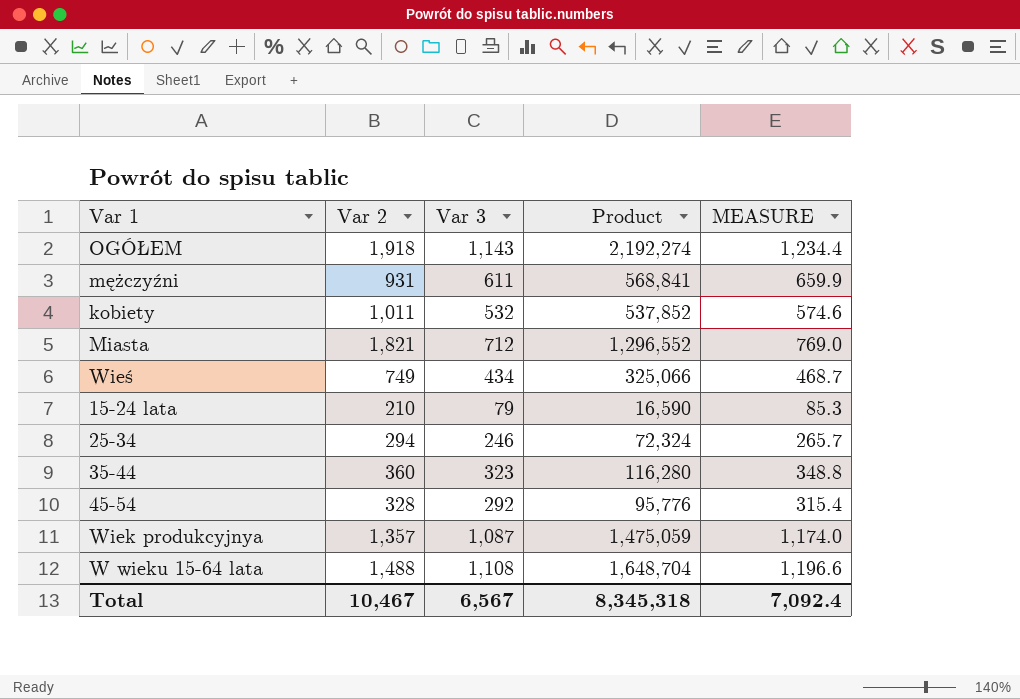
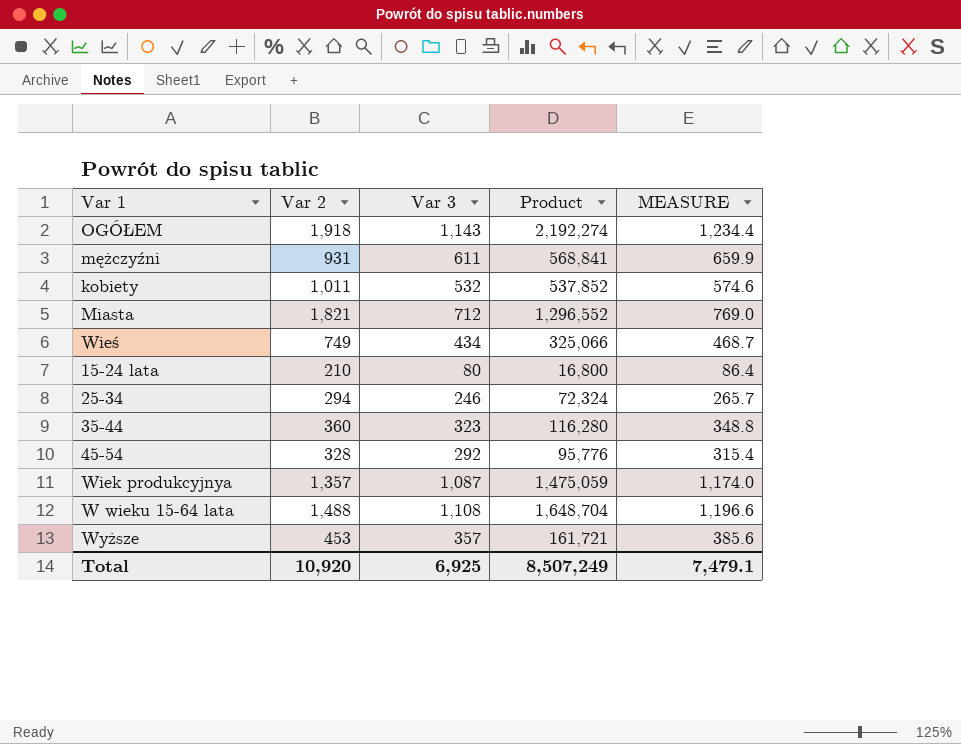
15-24 lata | Var 3: 79 -> 80
15-24 lata | Product: 16,590 -> 16,800
15-24 lata | MEASURE: 85.3 -> 86.4
row Wyższe: none -> 453 | 357 | 161,721 | 385.6
Total | Var 2: 10,467 -> 10,920
Total | Var 3: 6,567 -> 6,925
Total | Product: 8,345,318 -> 8,507,249
Total | MEASURE: 7,092.4 -> 7,479.1

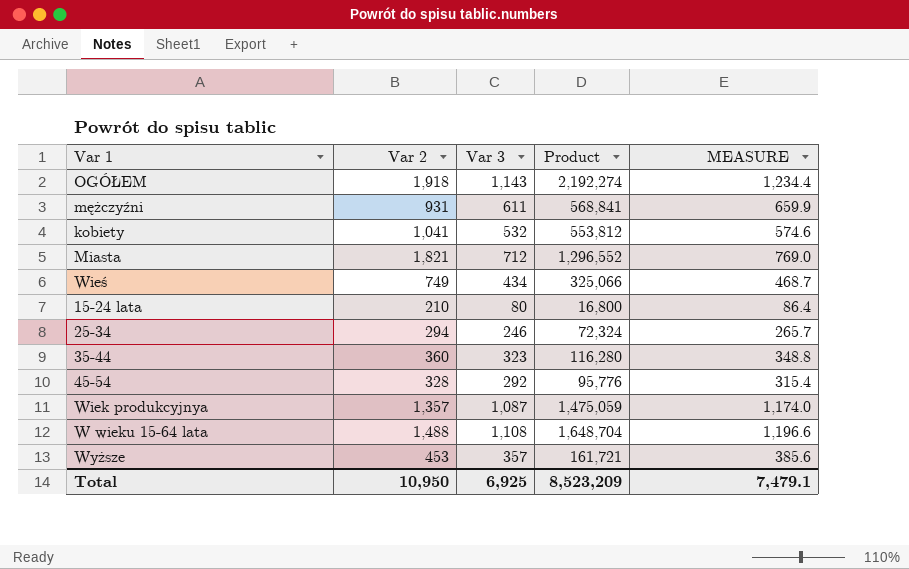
kobiety | Var 2: 1,011 -> 1,041
kobiety | Product: 537,852 -> 553,812
Total | Var 2: 10,920 -> 10,950
Total | Product: 8,507,249 -> 8,523,209

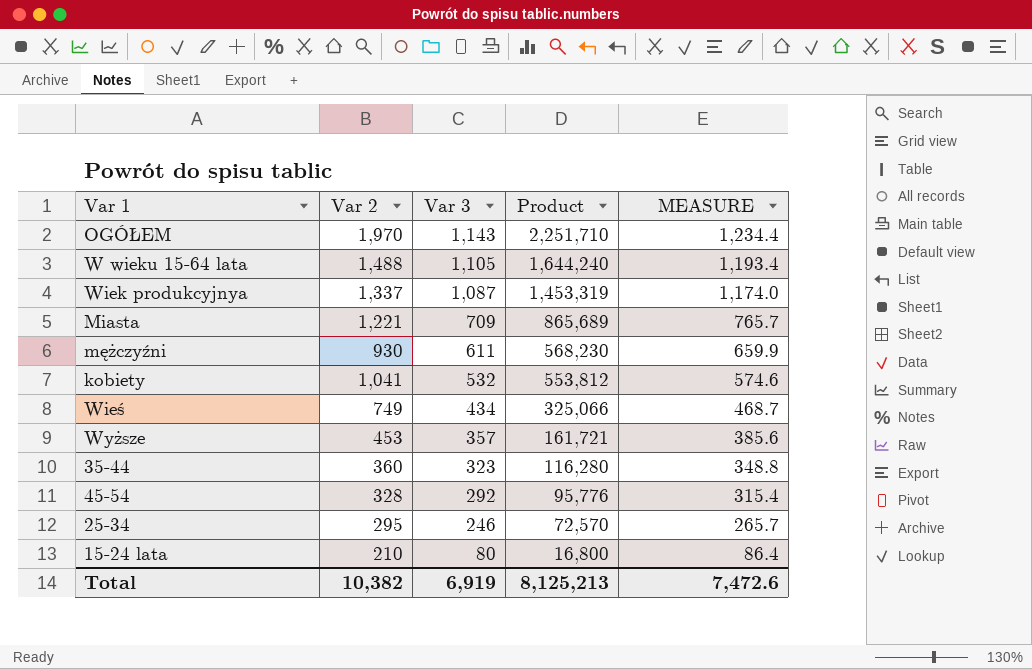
row order: none -> Var 3 descending
OGÓŁEM | Var 2: 1,918 -> 1,970
OGÓŁEM | Product: 2,192,274 -> 2,251,710
W wieku 15-64 lata | Var 3: 1,108 -> 1,105
W wieku 15-64 lata | Product: 1,648,704 -> 1,644,240
W wieku 15-64 lata | MEASURE: 1,196.6 -> 1,193.4
Wiek produkcyjnya | Var 2: 1,357 -> 1,337
Wiek produkcyjnya | Product: 1,475,059 -> 1,453,319
Miasta | Var 2: 1,821 -> 1,221
Miasta | Var 3: 712 -> 709
Miasta | Product: 1,296,552 -> 865,689
Miasta | MEASURE: 769.0 -> 765.7
mężczyźni | Var 2: 931 -> 930
mężczyźni | Product: 568,841 -> 568,230
25-34 | Var 2: 294 -> 295
25-34 | Product: 72,324 -> 72,570
Total | Var 2: 10,950 -> 10,382
Total | Var 3: 6,925 -> 6,919
Total | Product: 8,523,209 -> 8,125,213
Total | MEASURE: 7,479.1 -> 7,472.6

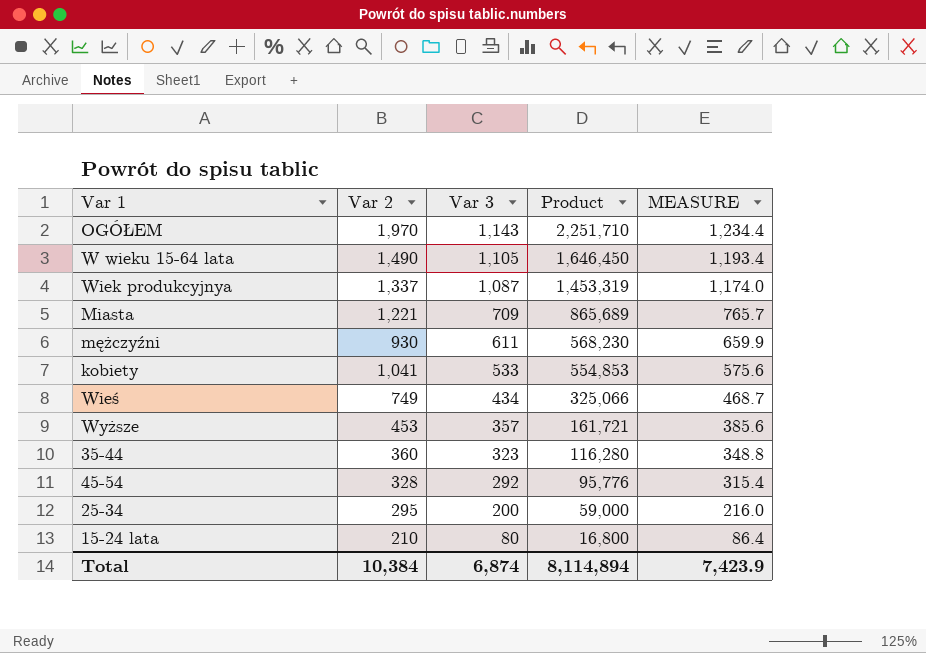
W wieku 15-64 lata | Var 2: 1,488 -> 1,490
W wieku 15-64 lata | Product: 1,644,240 -> 1,646,450
kobiety | Var 3: 532 -> 533
kobiety | Product: 553,812 -> 554,853
kobiety | MEASURE: 574.6 -> 575.6
25-34 | Var 3: 246 -> 200
25-34 | Product: 72,570 -> 59,000
25-34 | MEASURE: 265.7 -> 216.0
Total | Var 2: 10,382 -> 10,384
Total | Var 3: 6,919 -> 6,874
Total | Product: 8,125,213 -> 8,114,894
Total | MEASURE: 7,472.6 -> 7,423.9

